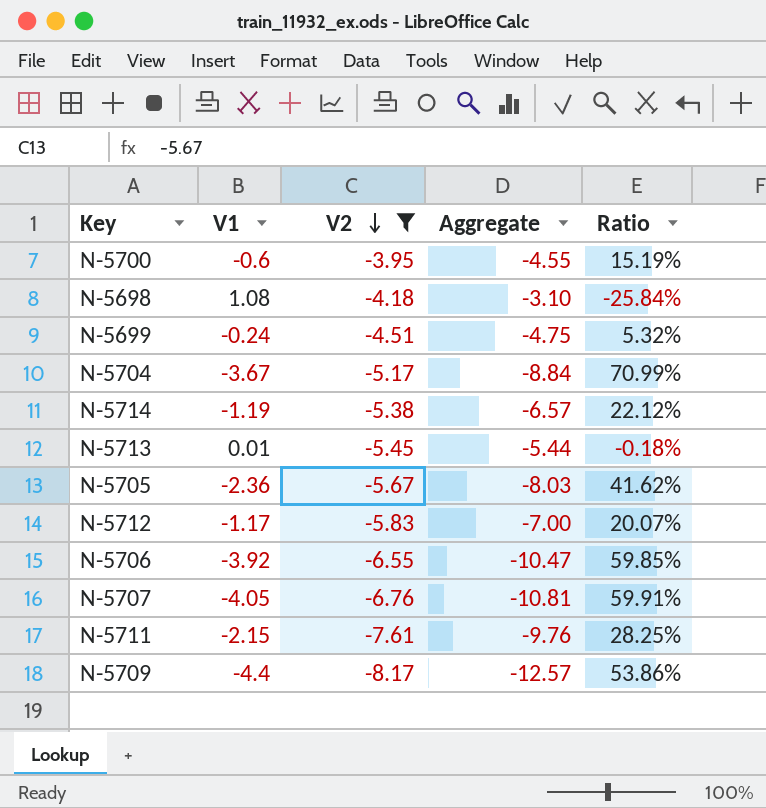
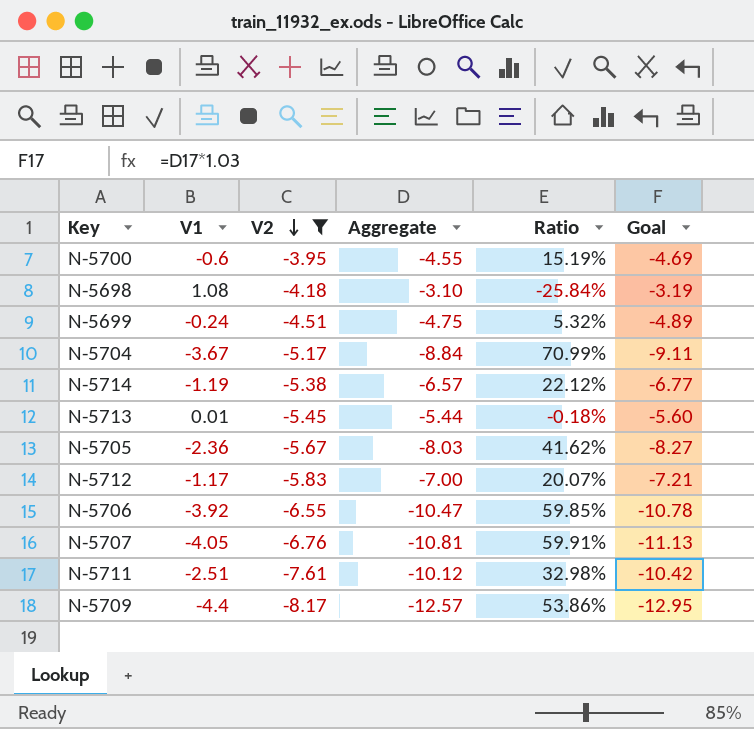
column Goal | formula: none -> [Aggregate] * 1.03
N-5711 | V1: -2.15 -> -2.51
N-5711 | Aggregate: -9.76 -> -10.12
N-5711 | Ratio: 28.25% -> 32.98%

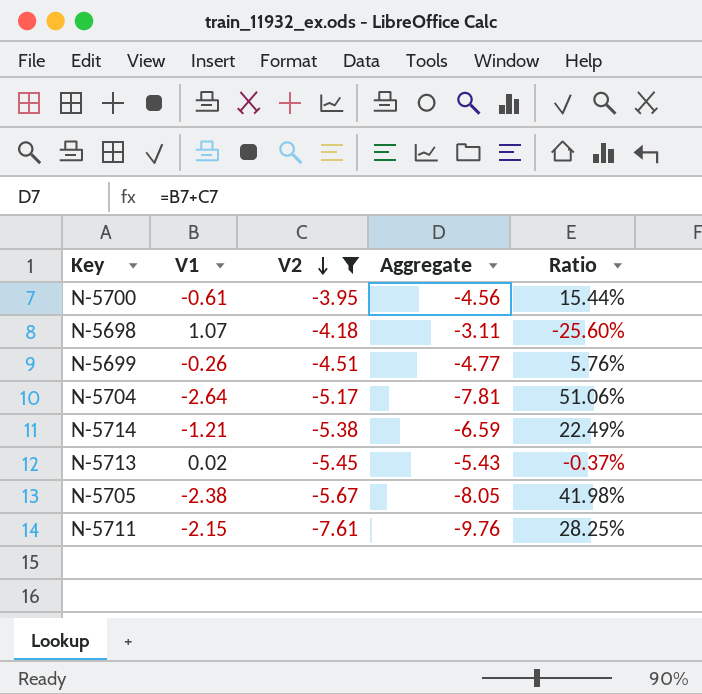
column Goal | formula: [Aggregate] * 1.03 -> none
row N-5712: -1.17 | -5.83 | -7.00 | 20.07% | -7.21 -> none
row N-5706: -3.92 | -6.55 | -10.47 | 59.85% | -10.78 -> none
row N-5707: -4.05 | -6.76 | -10.81 | 59.91% | -11.13 -> none
row N-5709: -4.4 | -8.17 | -12.57 | 53.86% | -12.95 -> none
N-5700 | V1: -0.6 -> -0.61
N-5700 | Aggregate: -4.55 -> -4.56
N-5700 | Ratio: 15.19% -> 15.44%
N-5698 | V1: 1.08 -> 1.07
N-5698 | Aggregate: -3.10 -> -3.11
N-5698 | Ratio: -25.84% -> -25.60%
N-5699 | V1: -0.24 -> -0.26
N-5699 | Aggregate: -4.75 -> -4.77
N-5699 | Ratio: 5.32% -> 5.76%
N-5704 | V1: -3.67 -> -2.64
N-5704 | Aggregate: -8.84 -> -7.81
N-5704 | Ratio: 70.99% -> 51.06%
N-5714 | V1: -1.19 -> -1.21
N-5714 | Aggregate: -6.57 -> -6.59
N-5714 | Ratio: 22.12% -> 22.49%
N-5713 | V1: 0.01 -> 0.02
N-5713 | Aggregate: -5.44 -> -5.43
N-5713 | Ratio: -0.18% -> -0.37%
N-5705 | V1: -2.36 -> -2.38
N-5705 | Aggregate: -8.03 -> -8.05
N-5705 | Ratio: 41.62% -> 41.98%
N-5711 | V1: -2.51 -> -2.15
N-5711 | Aggregate: -10.12 -> -9.76
N-5711 | Ratio: 32.98% -> 28.25%

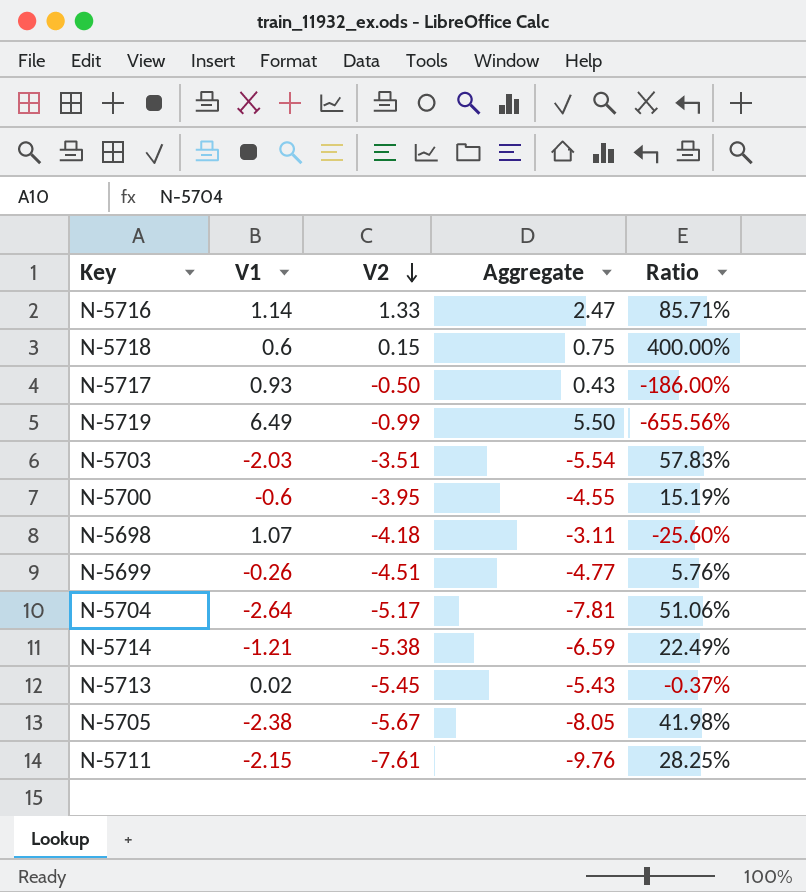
filter: V2 <= -3.95 -> none
N-5700 | V1: -0.61 -> -0.6
N-5700 | Aggregate: -4.56 -> -4.55
N-5700 | Ratio: 15.44% -> 15.19%

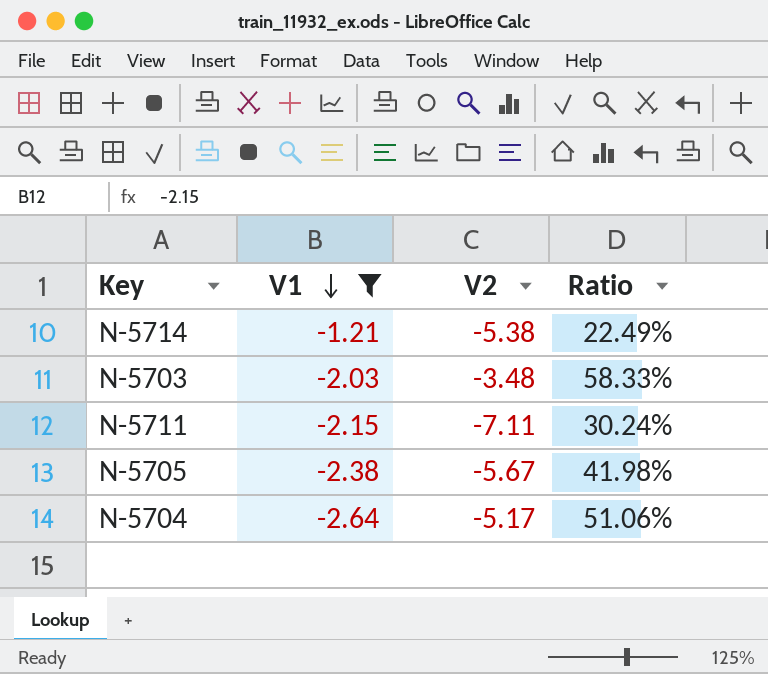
filter: none -> V1 <= -1.21
row order: V2 descending -> V1 descending
column Aggregate | formula: [V1] + [V2] -> none
N-5703 | V2: -3.51 -> -3.48
N-5703 | Ratio: 57.83% -> 58.33%
N-5711 | V2: -7.61 -> -7.11
N-5711 | Ratio: 28.25% -> 30.24%

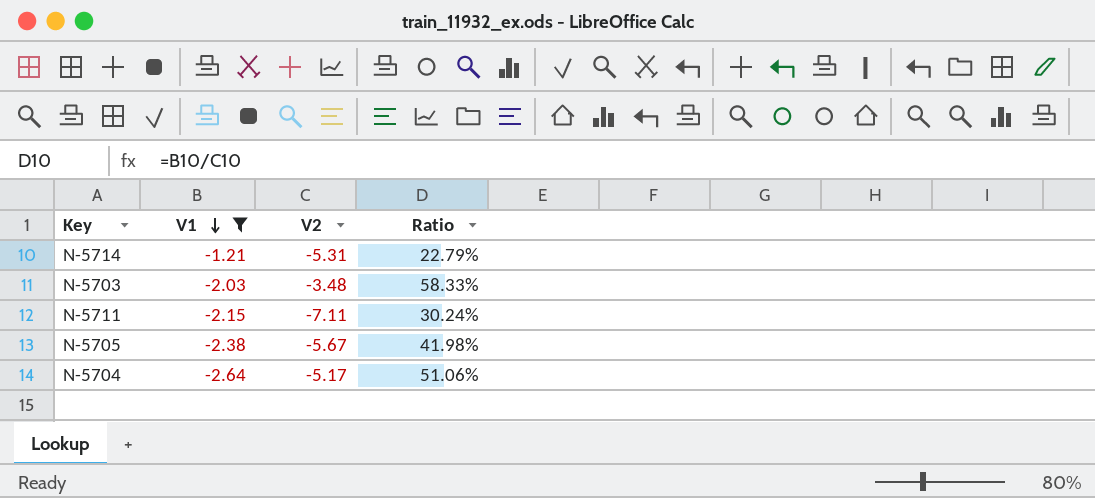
N-5714 | V2: -5.38 -> -5.31
N-5714 | Ratio: 22.49% -> 22.79%

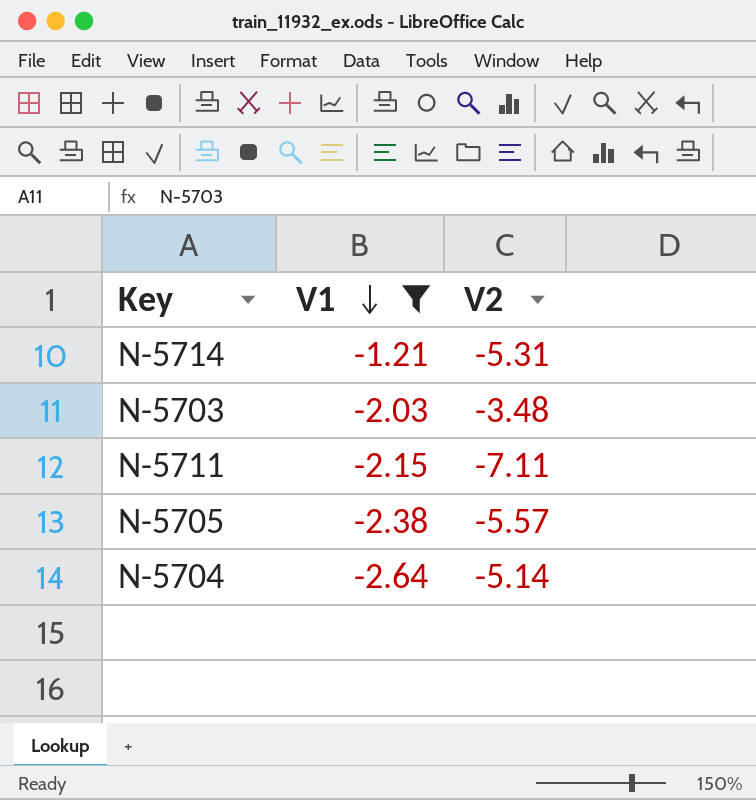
column Ratio | formula: [V1] / [V2] -> none
N-5705 | V2: -5.67 -> -5.57
N-5704 | V2: -5.17 -> -5.14

